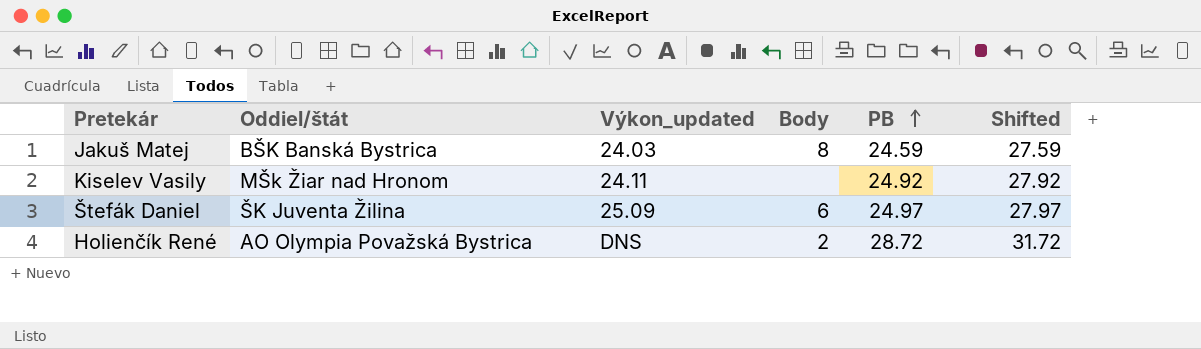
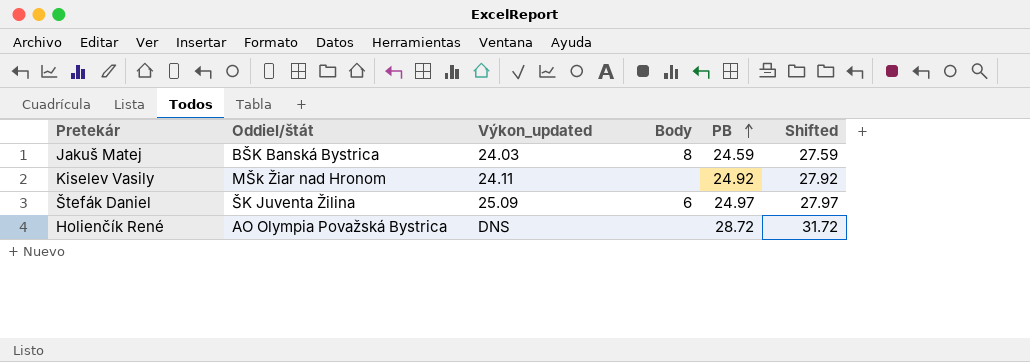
Holienčík René | Body: 2 -> none

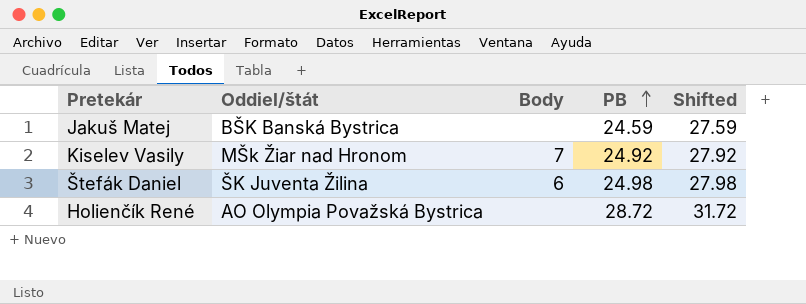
column Výkon_updated | position: 3 -> none
Jakuš Matej | Body: 8 -> none
Kiselev Vasily | Body: none -> 7
Štefák Daniel | PB: 24.97 -> 24.98
Štefák Daniel | Shifted: 27.97 -> 27.98

